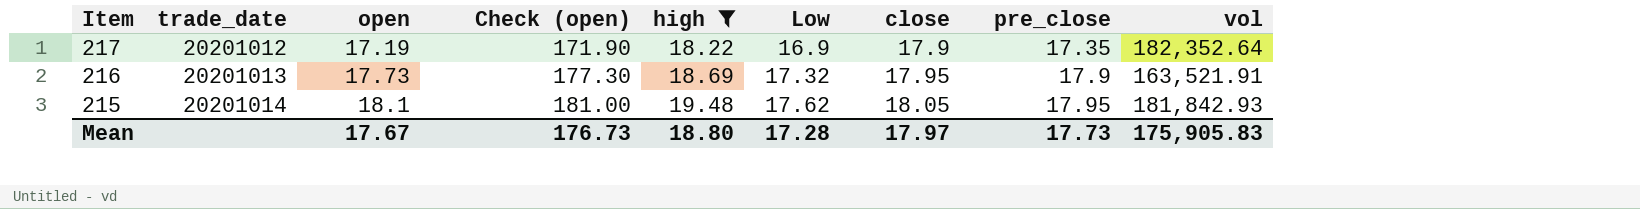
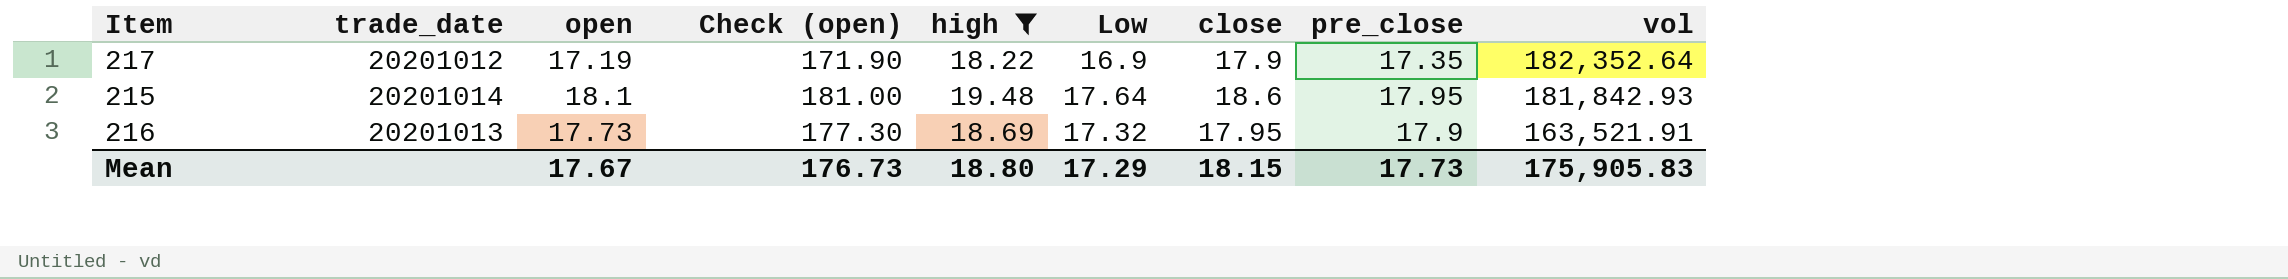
row order: Item descending -> vol descending
215 | Low: 17.62 -> 17.64
215 | close: 18.05 -> 18.6
Mean | Low: 17.28 -> 17.29
Mean | close: 17.97 -> 18.15

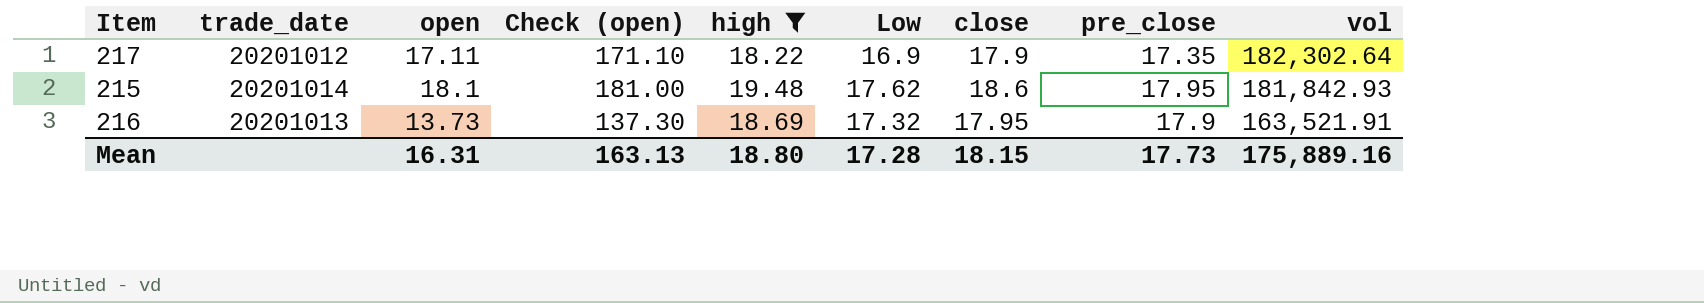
217 | open: 17.19 -> 17.11
217 | Check (open): 171.90 -> 171.10
217 | vol: 182,352.64 -> 182,302.64
215 | Low: 17.64 -> 17.62
216 | open: 17.73 -> 13.73
216 | Check (open): 177.30 -> 137.30
Mean | open: 17.67 -> 16.31
Mean | Check (open): 176.73 -> 163.13
Mean | Low: 17.29 -> 17.28
Mean | vol: 175,905.83 -> 175,889.16

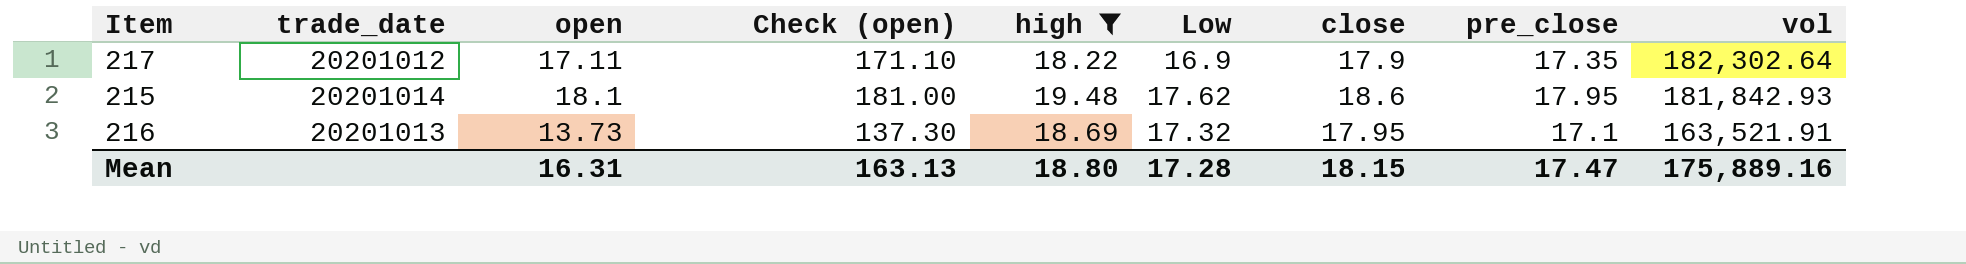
216 | pre_close: 17.9 -> 17.1
Mean | pre_close: 17.73 -> 17.47

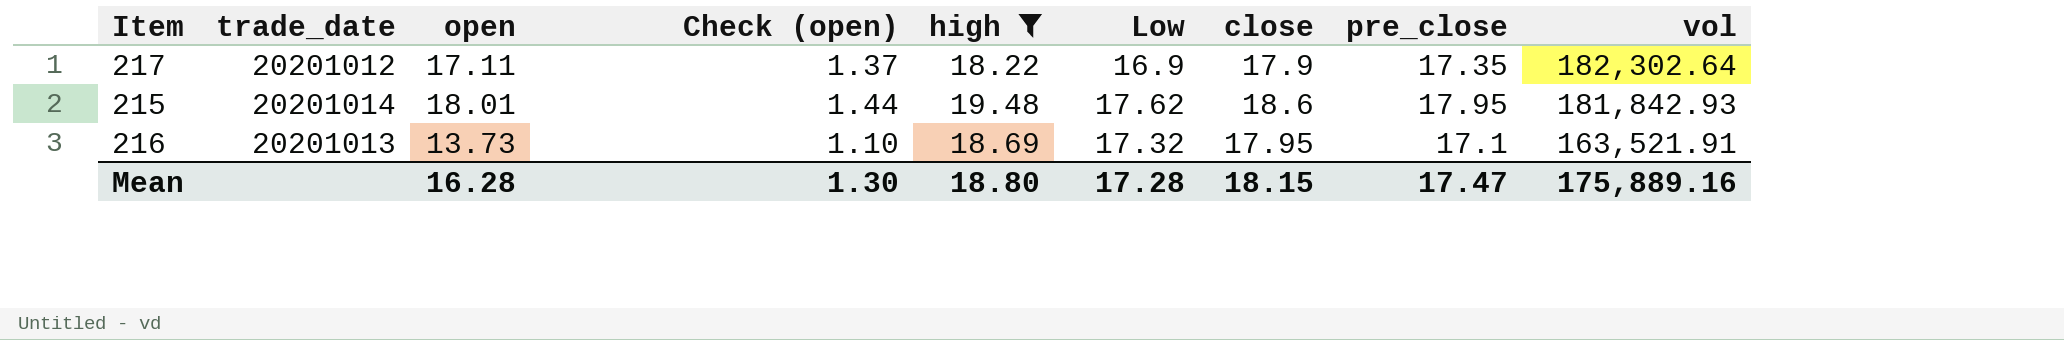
column Check (open) | formula: [open] * 10 -> [open] * 0.08
215 | open: 18.1 -> 18.01
Mean | open: 16.31 -> 16.28
Mean | Check (open): 163.13 -> 1.30

